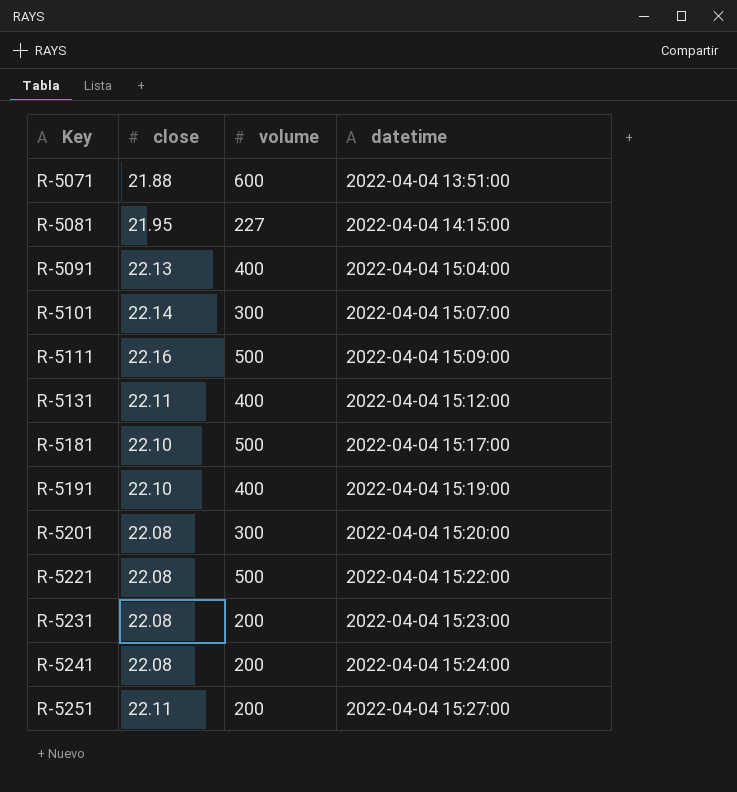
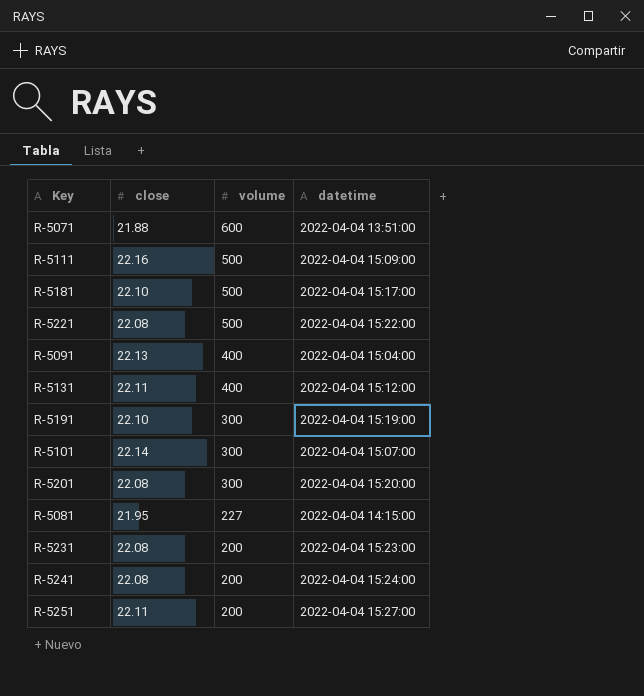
row order: Key ascending -> volume descending
R-5191 | volume: 400 -> 300

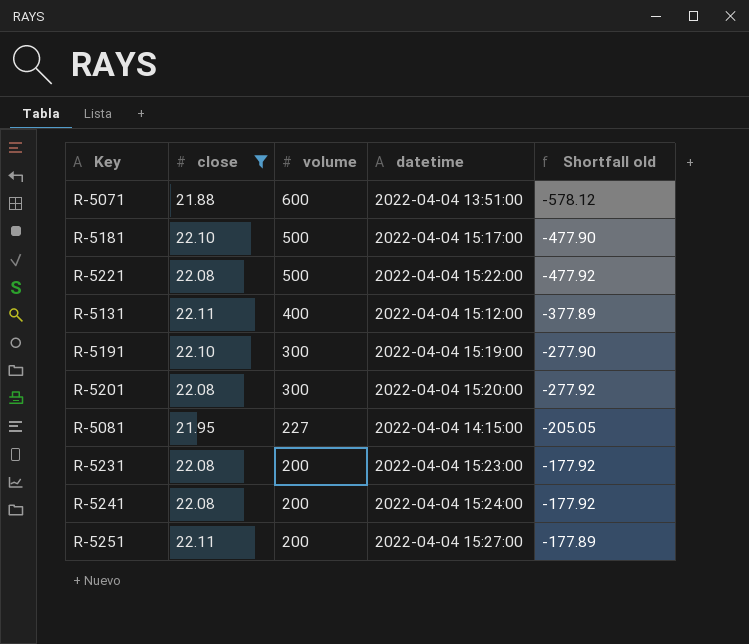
filter: none -> close <= 22.11
column Shortfall old | formula: none -> [close] - [volume]

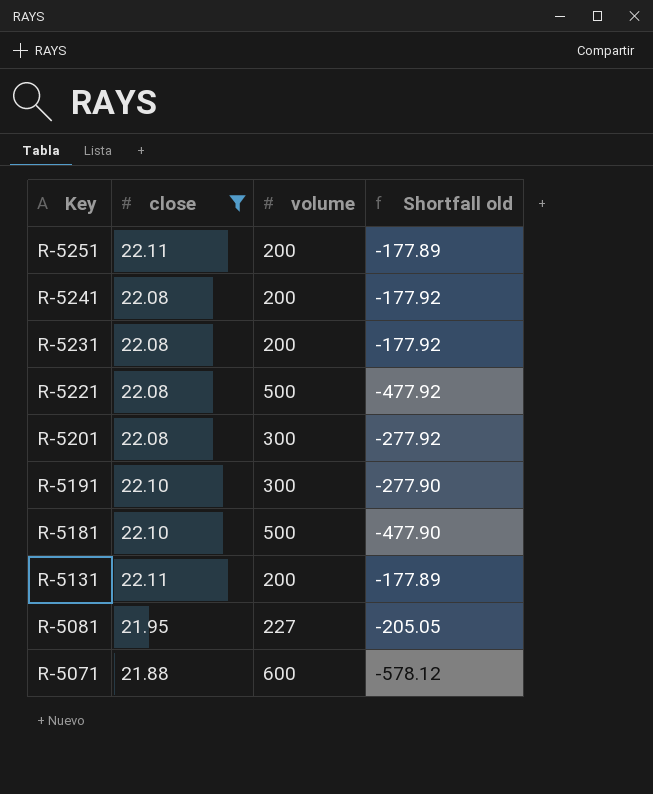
row order: volume descending -> Key descending
column datetime | position: 4 -> none
R-5131 | volume: 400 -> 200
R-5131 | Shortfall old: -377.89 -> -177.89

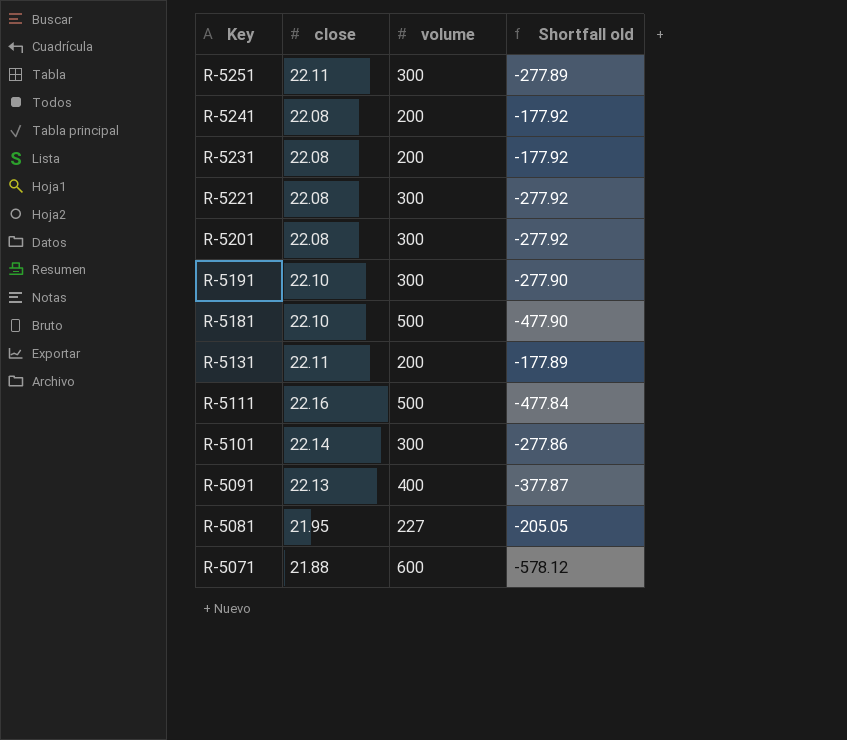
filter: close <= 22.11 -> none
R-5251 | volume: 200 -> 300
R-5251 | Shortfall old: -177.89 -> -277.89
R-5221 | volume: 500 -> 300
R-5221 | Shortfall old: -477.92 -> -277.92

